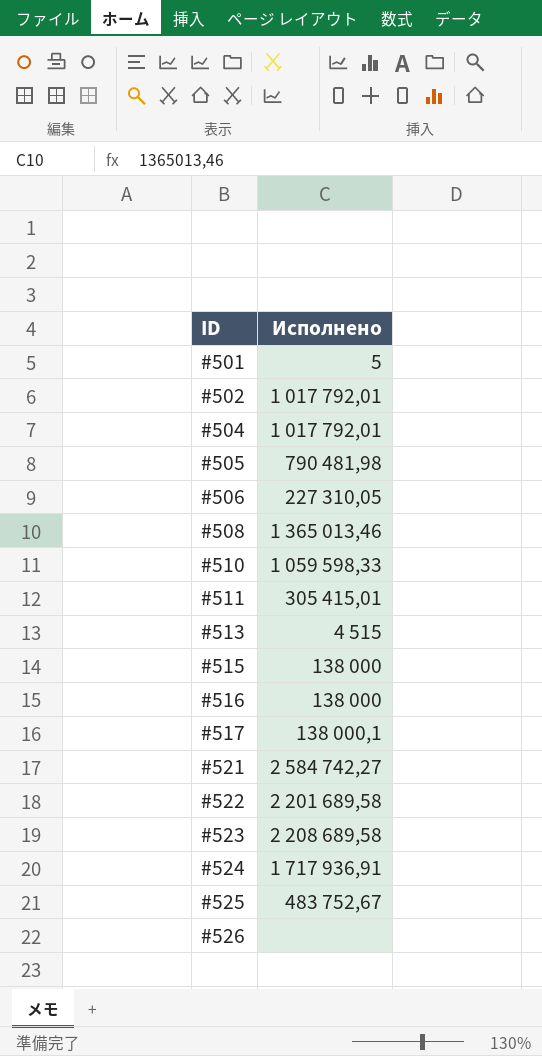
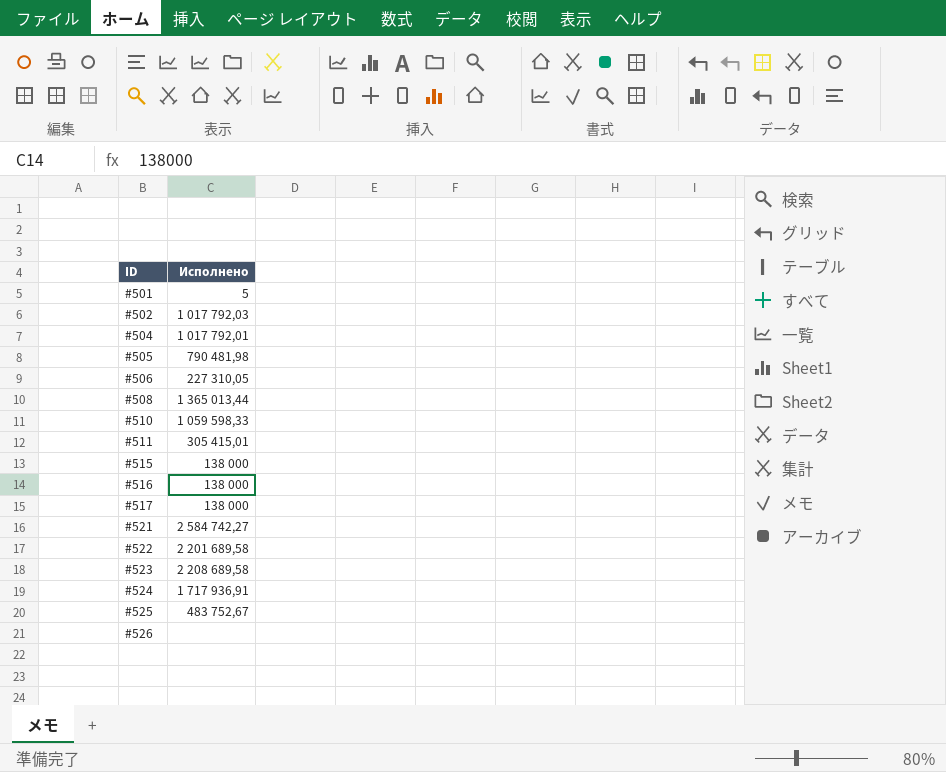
row #513: 4 515 -> none
#502 | Исполнено: 1 017 792,01 -> 1 017 792,03
#508 | Исполнено: 1 365 013,46 -> 1 365 013,44
#517 | Исполнено: 138 000,1 -> 138 000

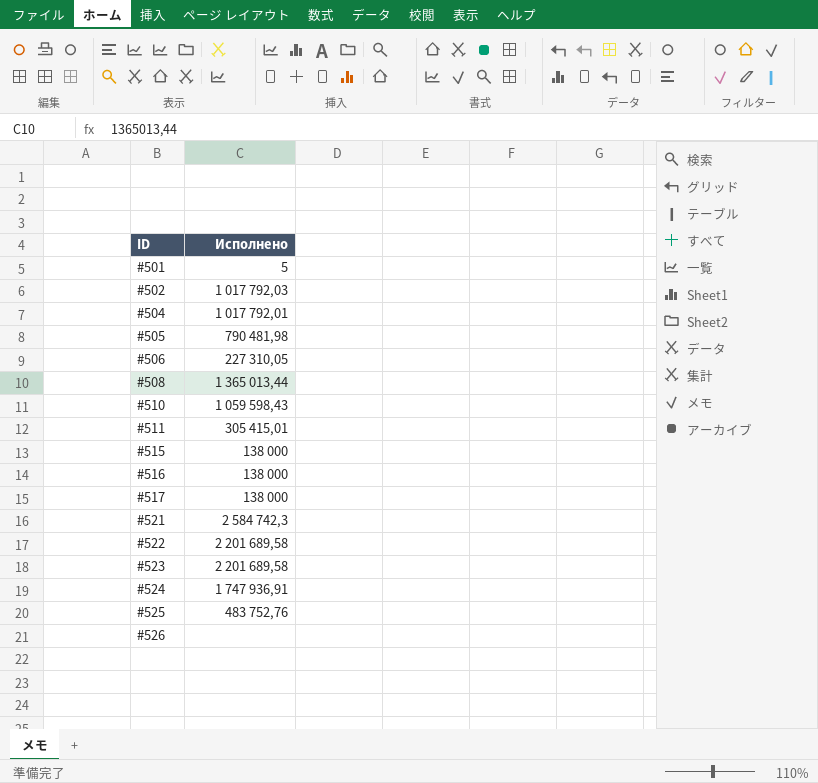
#510 | Исполнено: 1 059 598,33 -> 1 059 598,43
#521 | Исполнено: 2 584 742,27 -> 2 584 742,3
#523 | Исполнено: 2 208 689,58 -> 2 201 689,58
#524 | Исполнено: 1 717 936,91 -> 1 747 936,91
#525 | Исполнено: 483 752,67 -> 483 752,76

